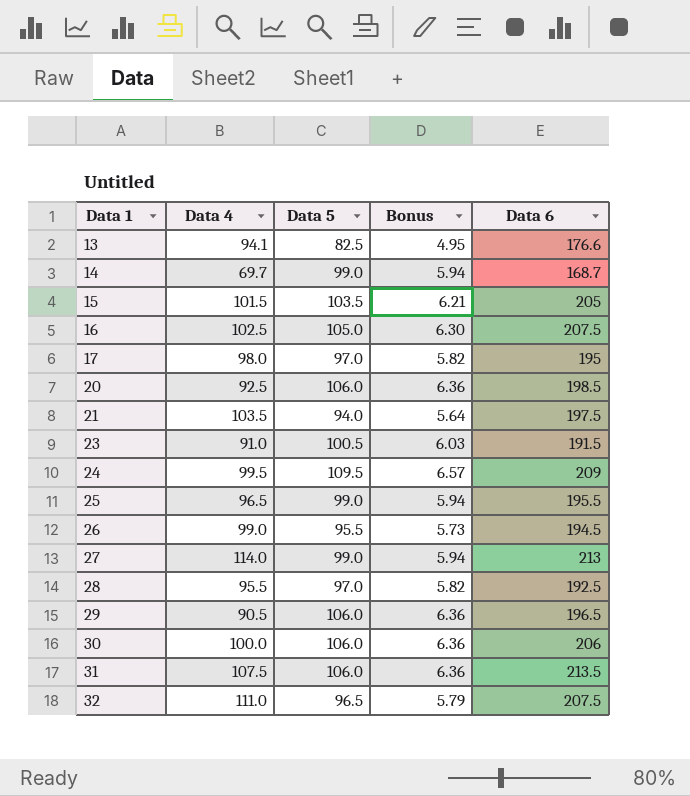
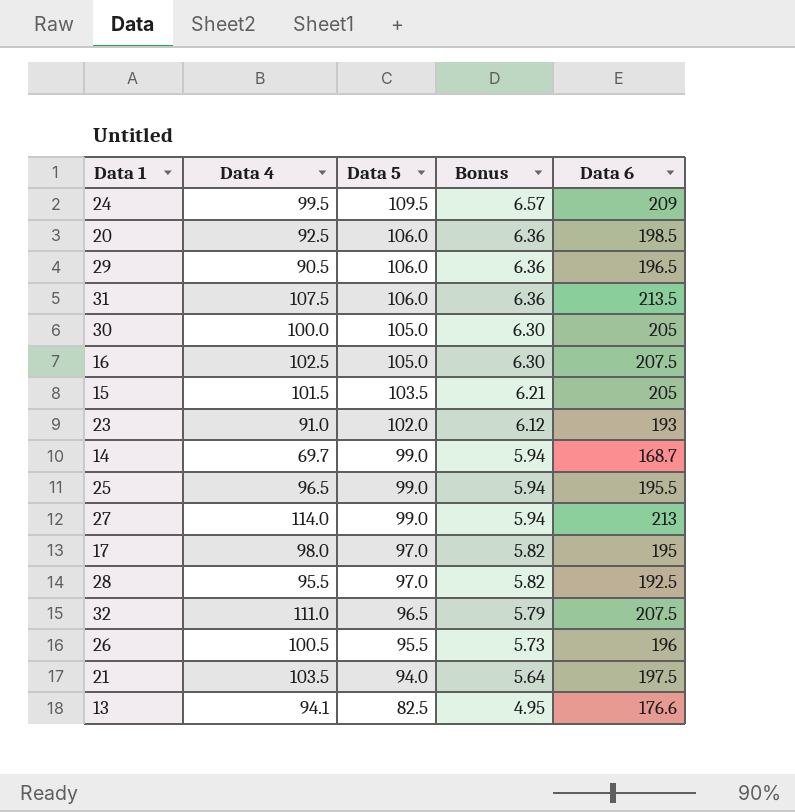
row order: Data 1 ascending -> Data 5 descending
30 | Data 5: 106.0 -> 105.0
30 | Bonus: 6.36 -> 6.30
30 | Data 6: 206 -> 205
23 | Data 5: 100.5 -> 102.0
23 | Bonus: 6.03 -> 6.12
23 | Data 6: 191.5 -> 193
26 | Data 4: 99.0 -> 100.5
26 | Data 6: 194.5 -> 196

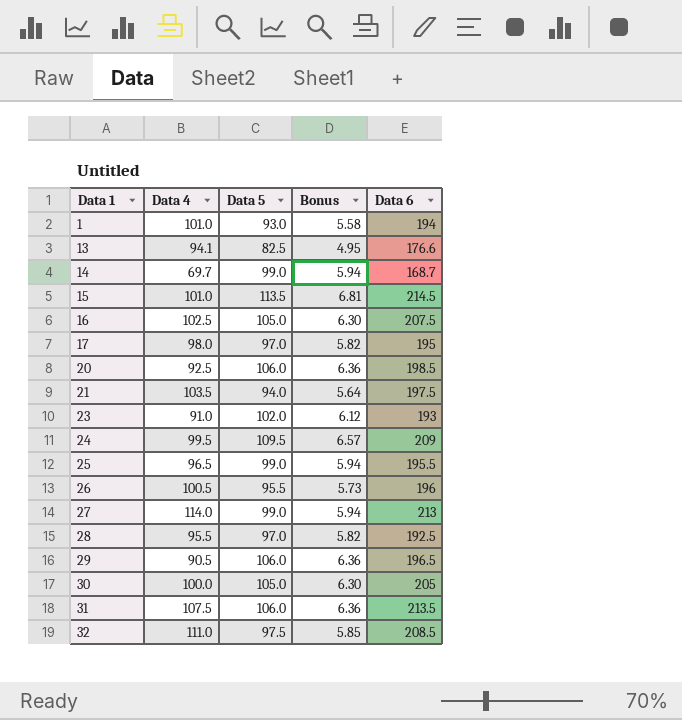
row order: Data 5 descending -> Data 1 ascending
row 1: none -> 101.0 | 93.0 | 5.58 | 194
15 | Data 4: 101.5 -> 101.0
15 | Data 5: 103.5 -> 113.5
15 | Bonus: 6.21 -> 6.81
15 | Data 6: 205 -> 214.5
32 | Data 5: 96.5 -> 97.5
32 | Bonus: 5.79 -> 5.85
32 | Data 6: 207.5 -> 208.5

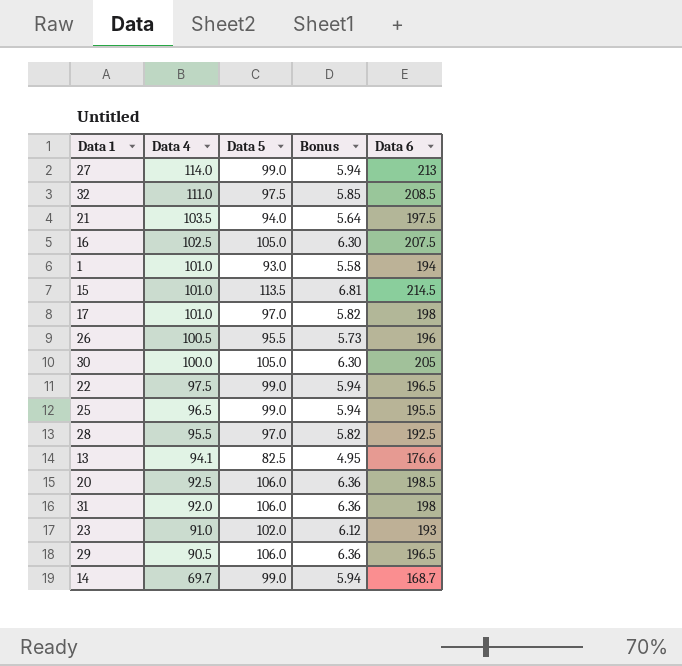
row order: Data 1 ascending -> Data 4 descending
row 24: 99.5 | 109.5 | 6.57 | 209 -> none
17 | Data 4: 98.0 -> 101.0
17 | Data 6: 195 -> 198
row 22: none -> 97.5 | 99.0 | 5.94 | 196.5
31 | Data 4: 107.5 -> 92.0
31 | Data 6: 213.5 -> 198

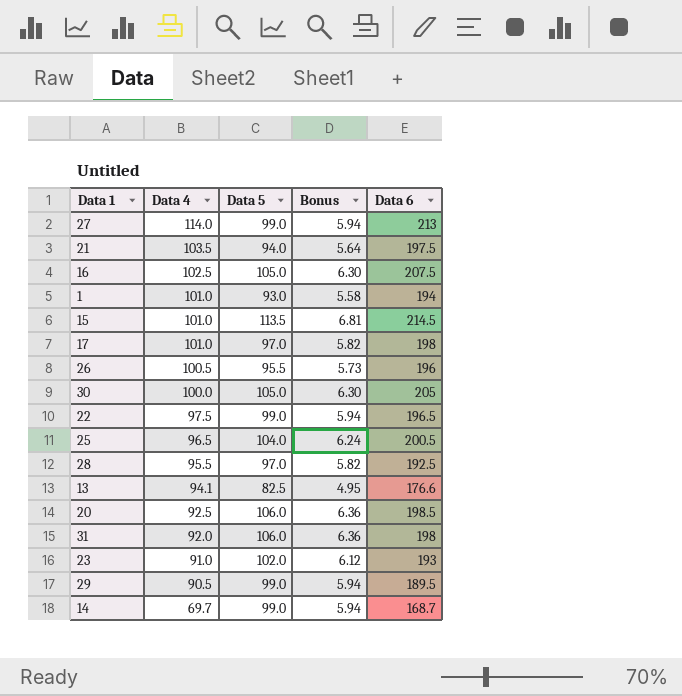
row 32: 111.0 | 97.5 | 5.85 | 208.5 -> none
25 | Data 5: 99.0 -> 104.0
25 | Bonus: 5.94 -> 6.24
25 | Data 6: 195.5 -> 200.5
29 | Data 5: 106.0 -> 99.0
29 | Bonus: 6.36 -> 5.94
29 | Data 6: 196.5 -> 189.5

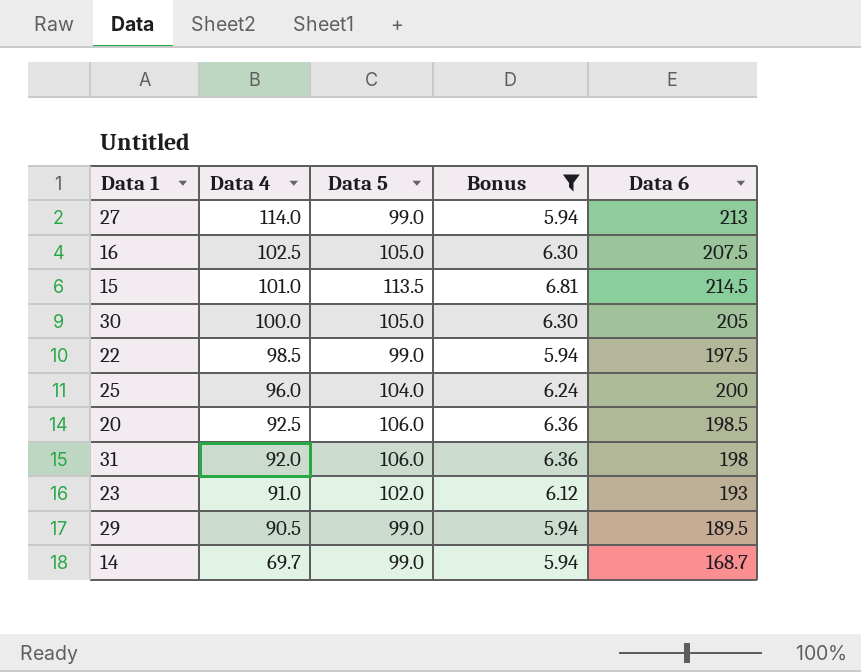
filter: none -> Bonus >= 5.94
22 | Data 4: 97.5 -> 98.5
22 | Data 6: 196.5 -> 197.5
25 | Data 4: 96.5 -> 96.0
25 | Data 6: 200.5 -> 200

